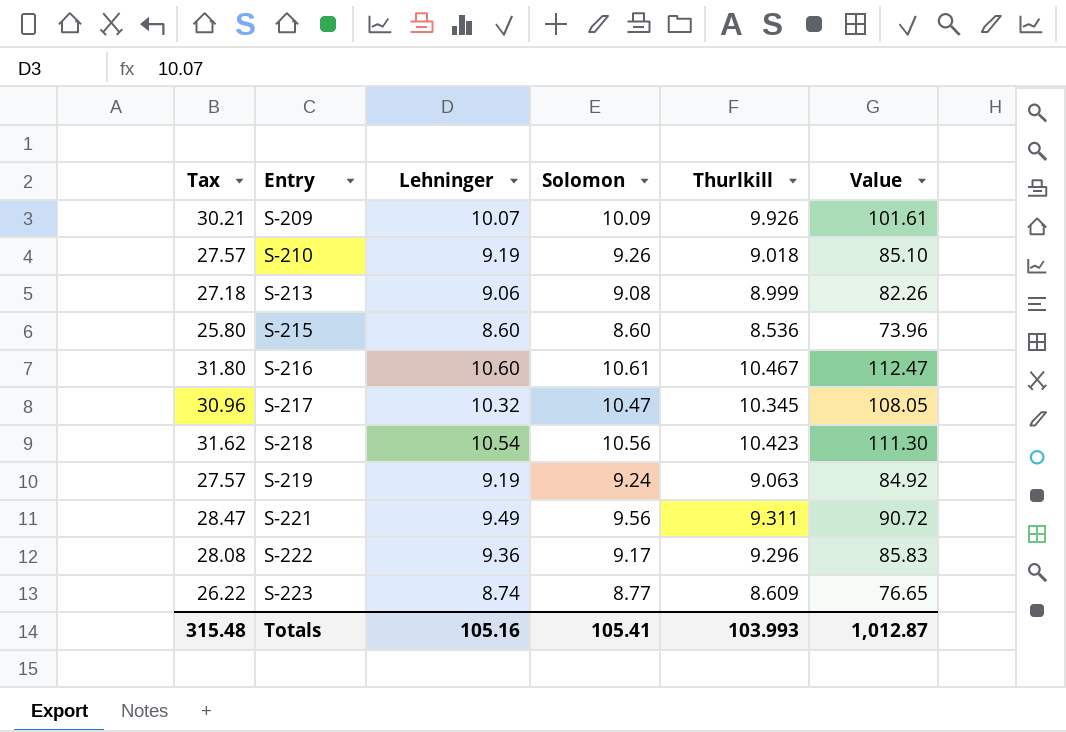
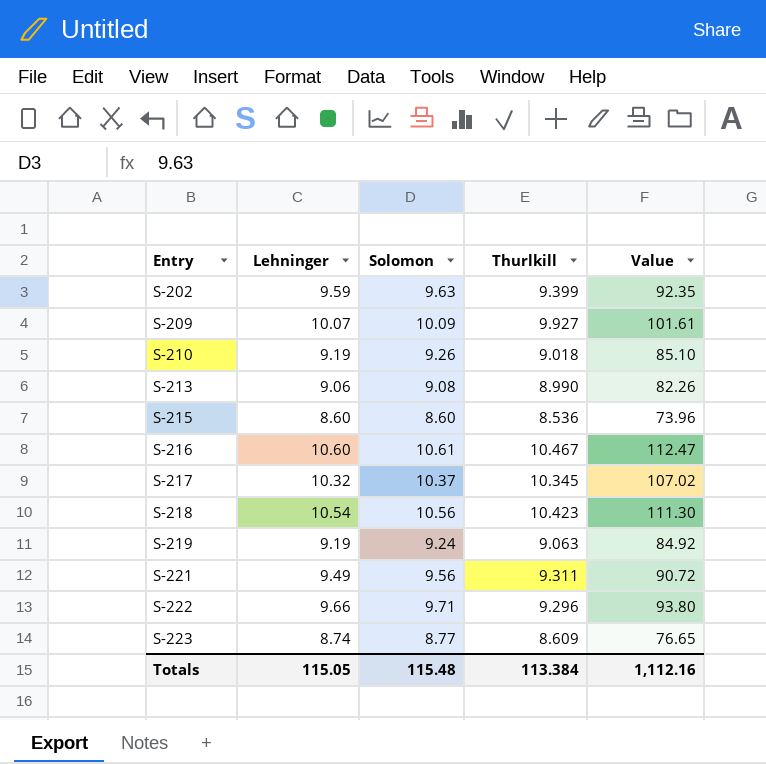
column Tax | formula: [Lehninger] * 3 -> none
row S-202: none -> 9.59 | 9.63 | 9.399 | 92.35
S-209 | Thurlkill: 9.926 -> 9.927
S-213 | Thurlkill: 8.999 -> 8.990
S-217 | Solomon: 10.47 -> 10.37
S-217 | Value: 108.05 -> 107.02
S-222 | Lehninger: 9.36 -> 9.66
S-222 | Solomon: 9.17 -> 9.71
S-222 | Value: 85.83 -> 93.80
Totals | Lehninger: 105.16 -> 115.05
Totals | Solomon: 105.41 -> 115.48
Totals | Thurlkill: 103.993 -> 113.384
Totals | Value: 1,012.87 -> 1,112.16

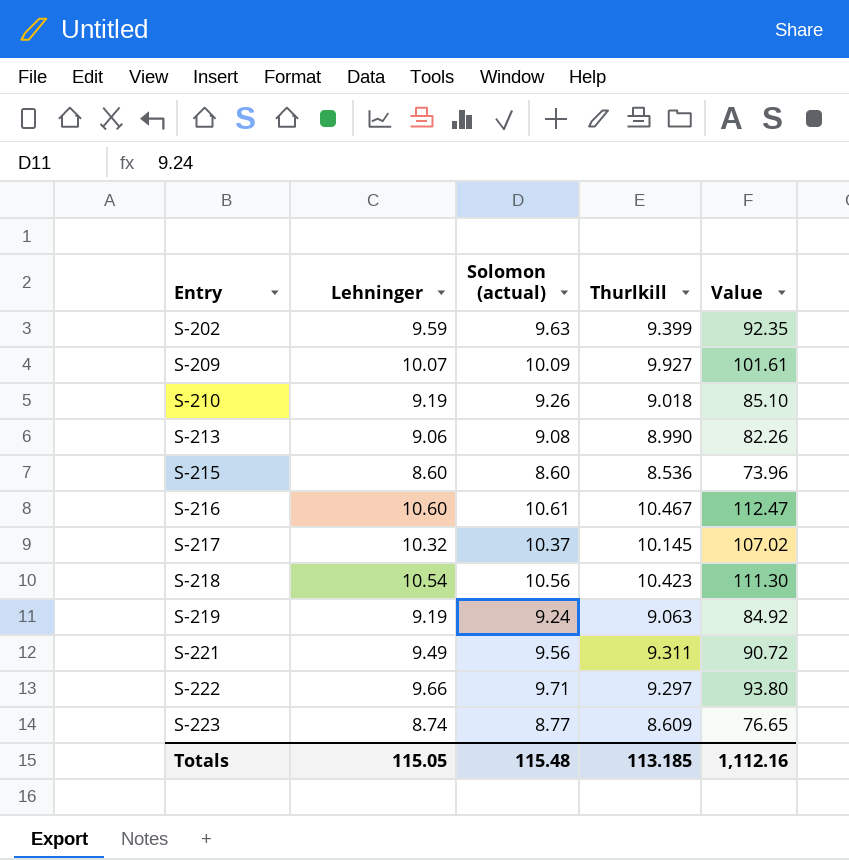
column name: Solomon -> Solomon (actual)
S-217 | Thurlkill: 10.345 -> 10.145
S-222 | Thurlkill: 9.296 -> 9.297
Totals | Thurlkill: 113.384 -> 113.185

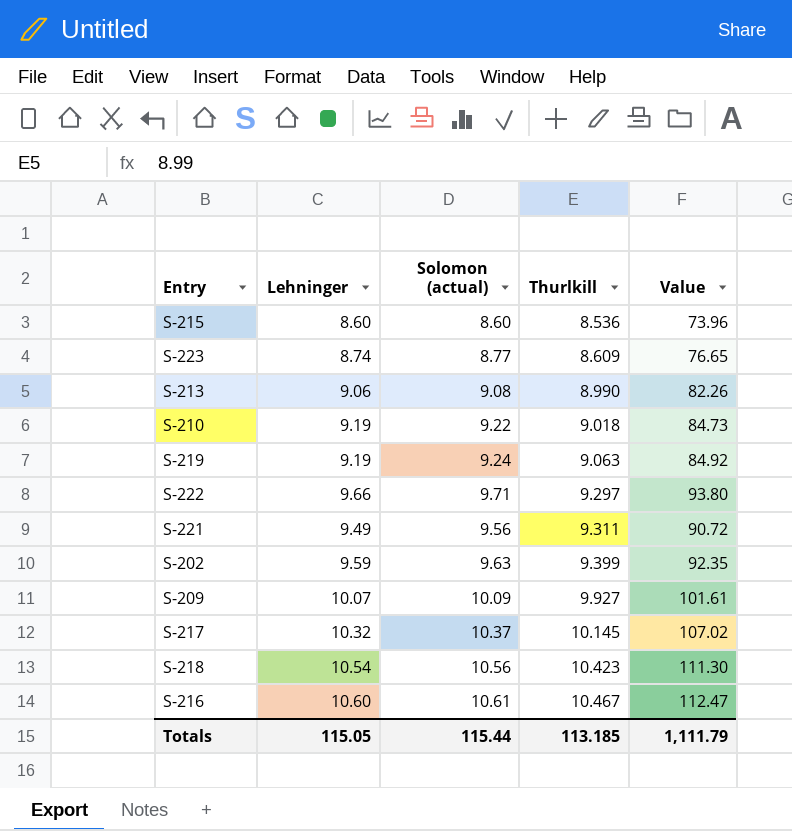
row order: Entry ascending -> Thurlkill ascending
S-210 | Solomon (actual): 9.26 -> 9.22
S-210 | Value: 85.10 -> 84.73
Totals | Solomon (actual): 115.48 -> 115.44
Totals | Value: 1,112.16 -> 1,111.79

